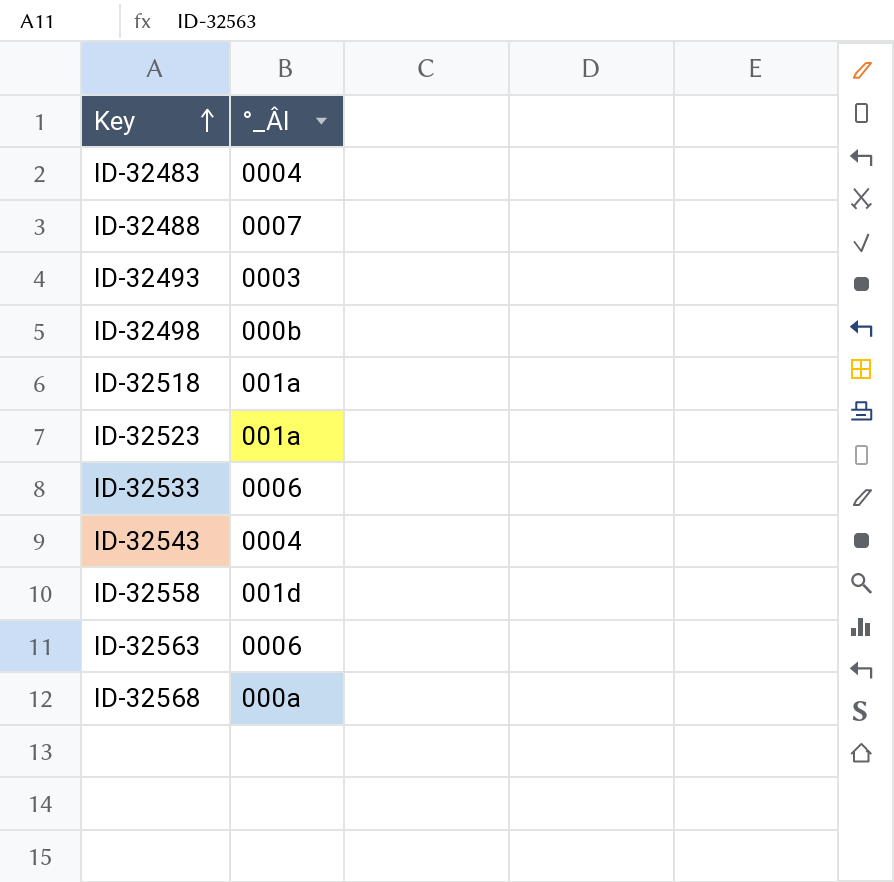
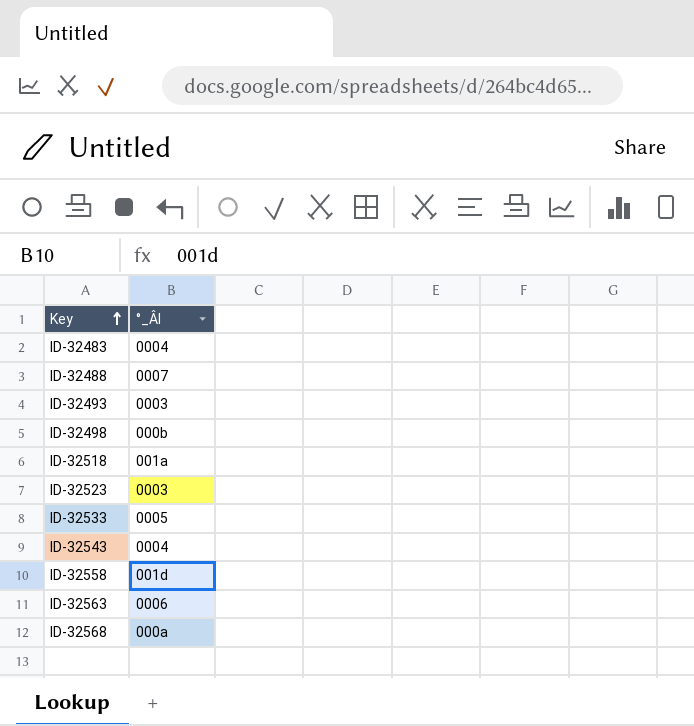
ID-32523 | °_ÂI: 001a -> 0003
ID-32533 | °_ÂI: 0006 -> 0005

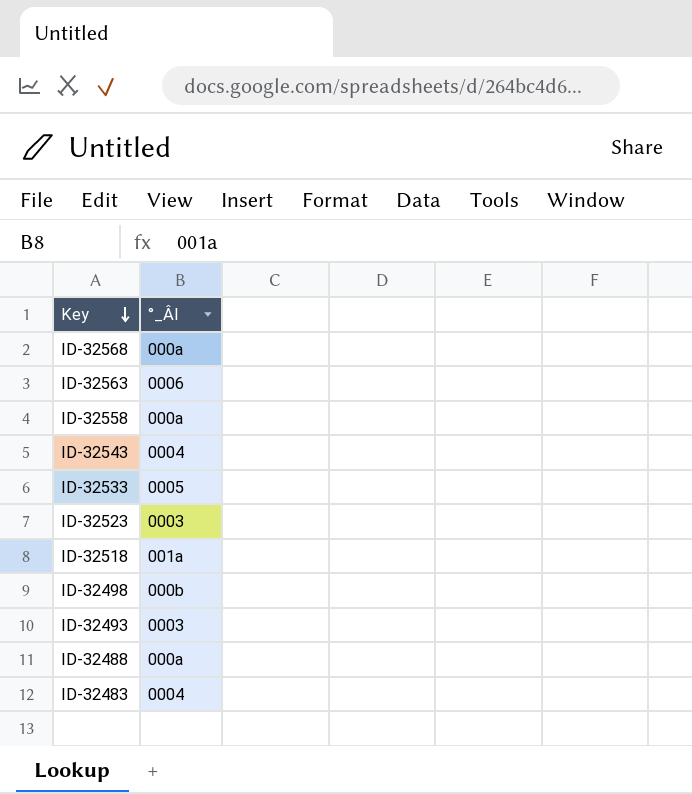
row order: Key ascending -> Key descending
ID-32558 | °_ÂI: 001d -> 000a
ID-32488 | °_ÂI: 0007 -> 000a

